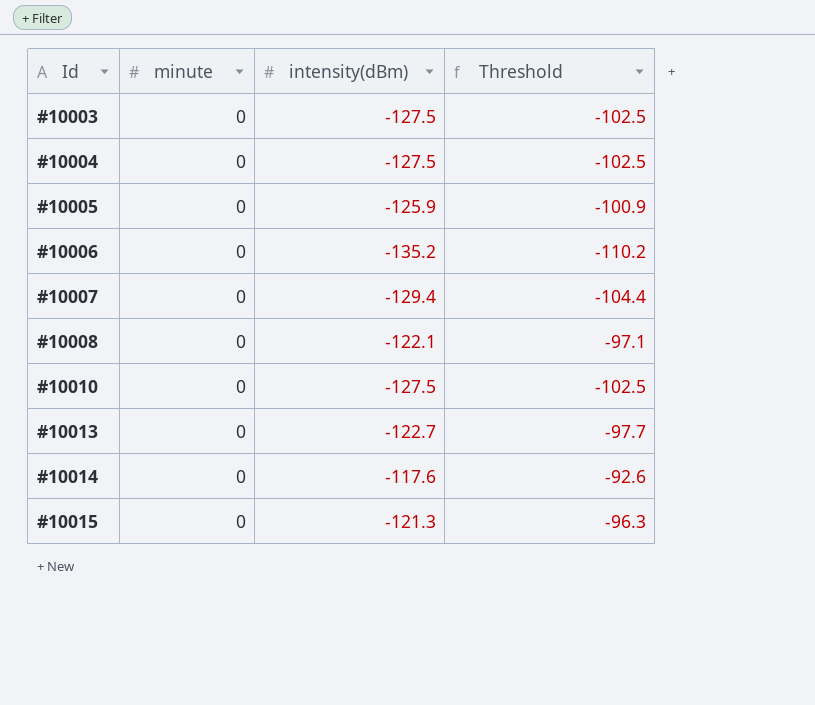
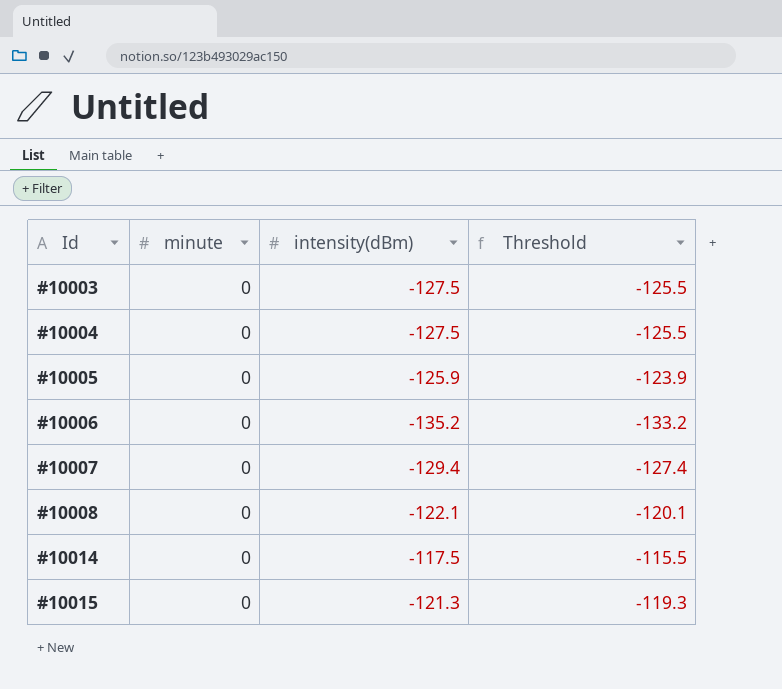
column Threshold | formula: [intensity(dBm)] + 25 -> [intensity(dBm)] + 2
row #10010: 0 | -127.5 | -102.5 -> none
row #10013: 0 | -122.7 | -97.7 -> none
#10014 | intensity(dBm): -117.6 -> -117.5

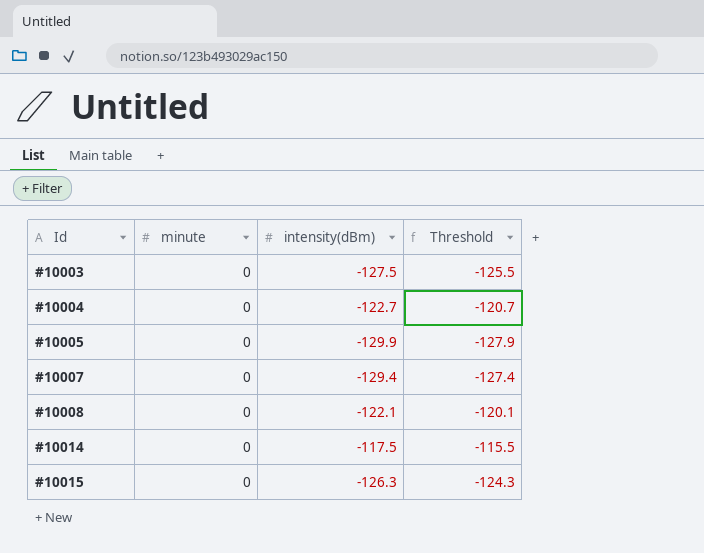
row #10006: 0 | -135.2 | -133.2 -> none
#10004 | intensity(dBm): -127.5 -> -122.7
#10004 | Threshold: -125.5 -> -120.7
#10005 | intensity(dBm): -125.9 -> -129.9
#10005 | Threshold: -123.9 -> -127.9
#10015 | intensity(dBm): -121.3 -> -126.3
#10015 | Threshold: -119.3 -> -124.3

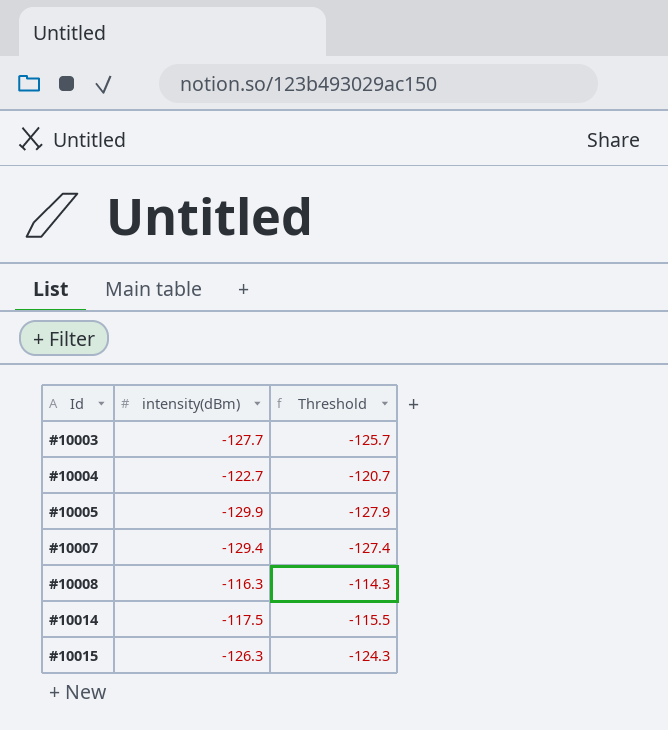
column minute | position: 2 -> none
#10003 | intensity(dBm): -127.5 -> -127.7
#10003 | Threshold: -125.5 -> -125.7
#10008 | intensity(dBm): -122.1 -> -116.3
#10008 | Threshold: -120.1 -> -114.3

